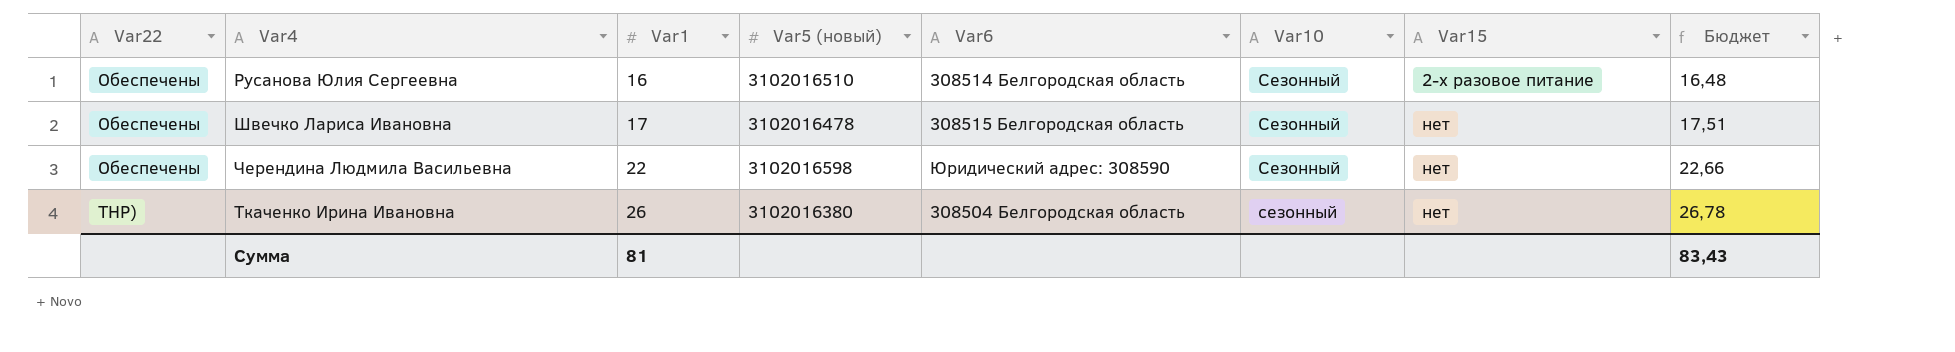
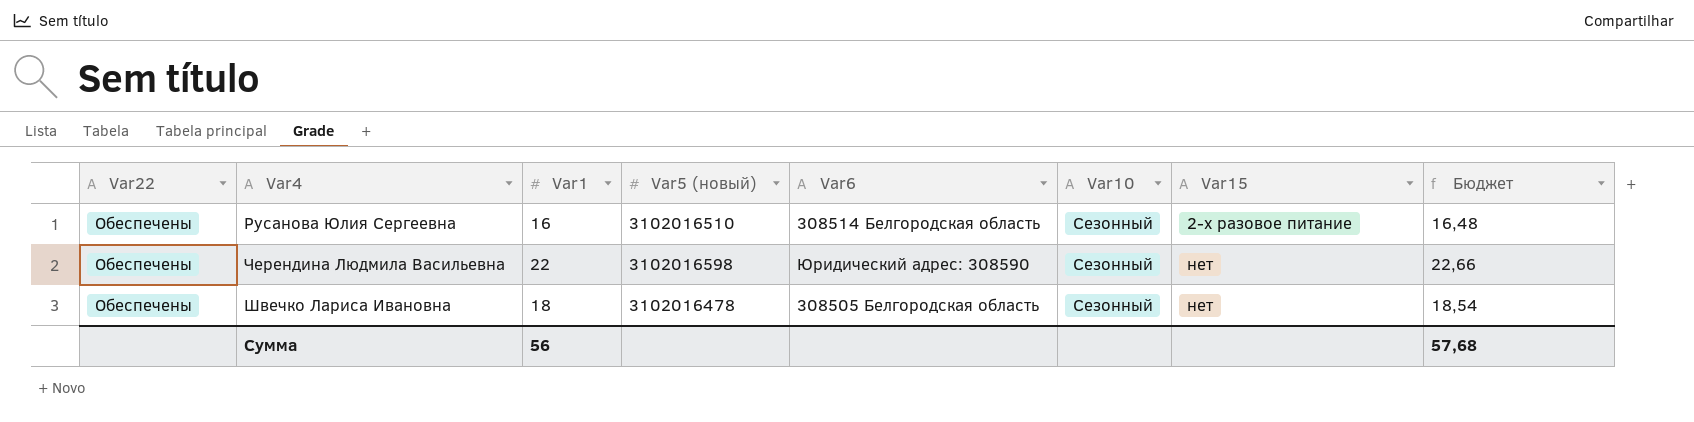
row order: Var22 ascending -> Var4 ascending
row Ткаченко Ирина Ивановна: ТНР) | 26 | 3102016380 | 308504 Белгородская область | сезонный | нет | 26,78 -> none
Швечко Лариса Ивановна | Var1: 17 -> 18
Швечко Лариса Ивановна | Var6: 308515 Белгородская область -> 308505 Белгородская область
Швечко Лариса Ивановна | Бюджет: 17,51 -> 18,54
Сумма | Var1: 81 -> 56
Сумма | Бюджет: 83,43 -> 57,68

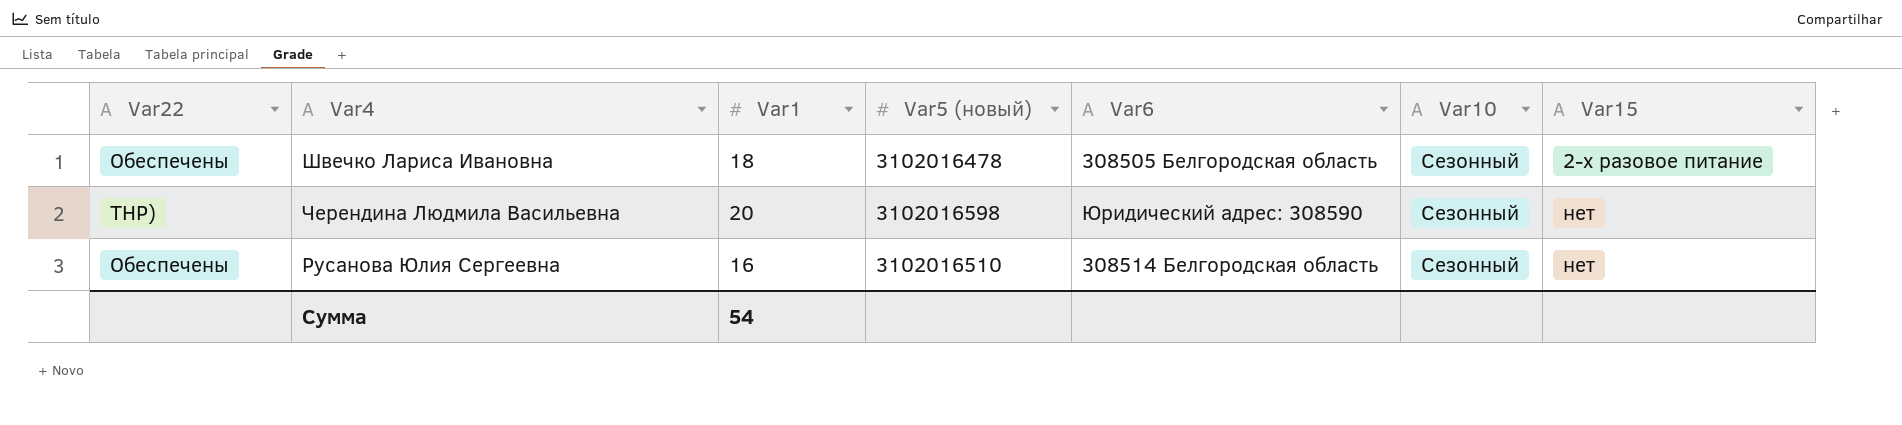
row order: Var4 ascending -> Var4 descending
column Бюджет | formula: [Var1] * 1,03 -> none
Швечко Лариса Ивановна | Var15: нет -> 2-х разовое питание
Черендина Людмила Васильевна | Var22: Обеспечены -> ТНР)
Черендина Людмила Васильевна | Var1: 22 -> 20
Русанова Юлия Сергеевна | Var15: 2-х разовое питание -> нет
Сумма | Var1: 56 -> 54

